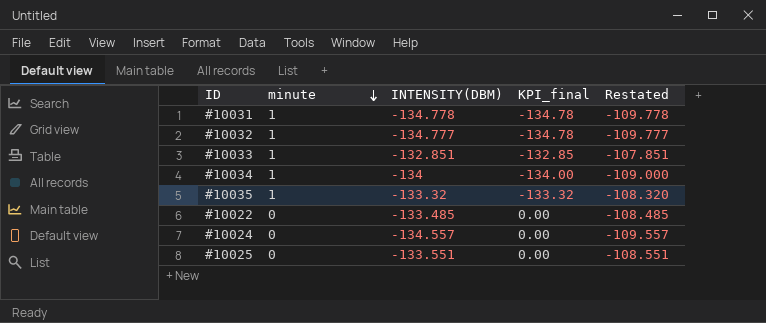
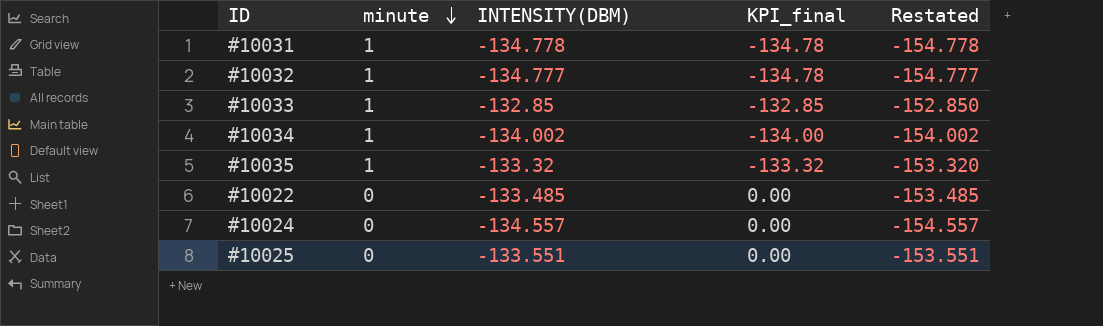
column Restated | formula: [INTENSITY(DBM)] + 25 -> [INTENSITY(DBM)] - 20
#10033 | INTENSITY(DBM): -132.851 -> -132.85
#10034 | INTENSITY(DBM): -134 -> -134.002

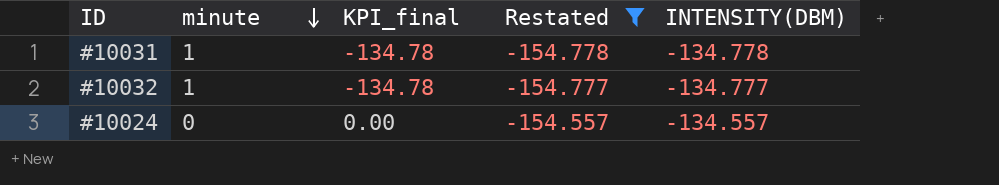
filter: none -> Restated <= -154.557
column INTENSITY(DBM) | position: 3 -> 5

